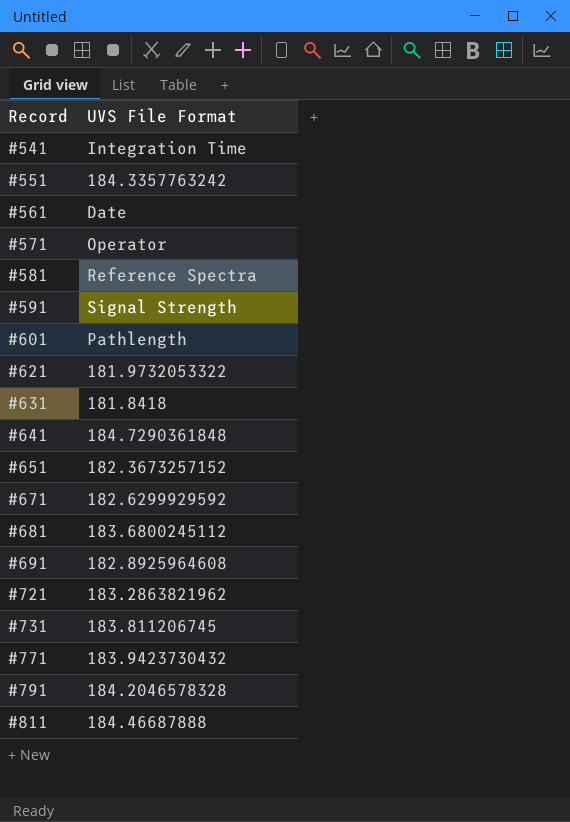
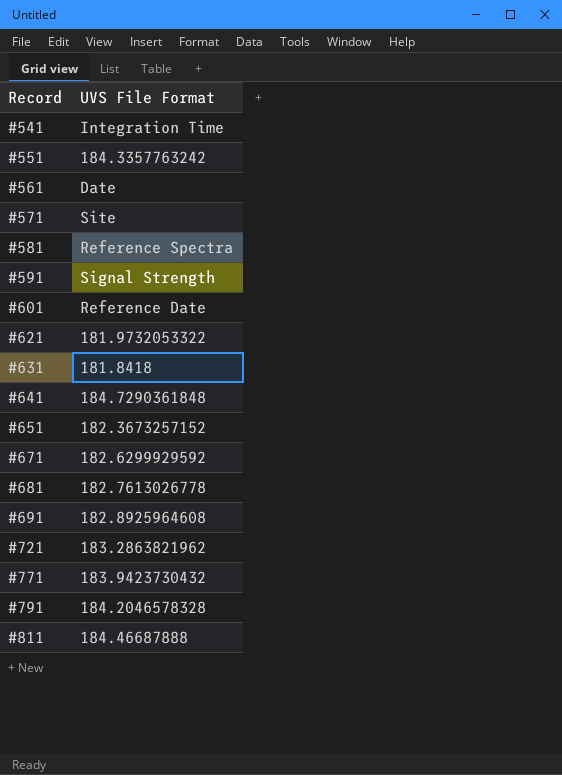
row #731: 183.811206745 -> none
#571 | UVS File Format: Operator -> Site
#601 | UVS File Format: Pathlength -> Reference Date
#681 | UVS File Format: 183.6800245112 -> 182.7613026778

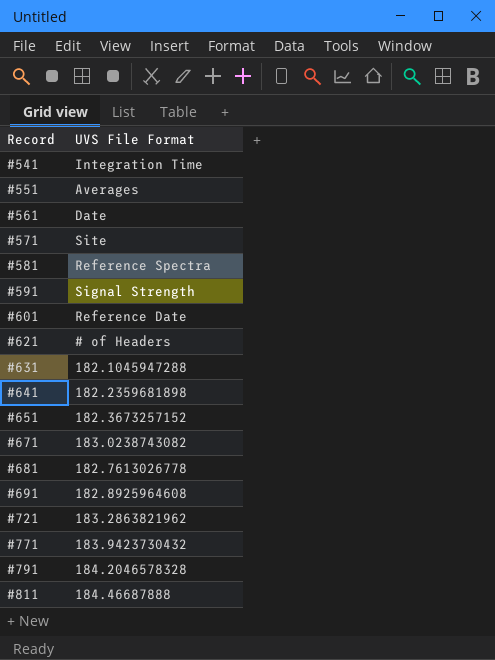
#551 | UVS File Format: 184.3357763242 -> Averages
#621 | UVS File Format: 181.9732053322 -> # of Headers
#631 | UVS File Format: 181.8418 -> 182.1045947288
#641 | UVS File Format: 184.7290361848 -> 182.2359681898
#671 | UVS File Format: 182.6299929592 -> 183.0238743082

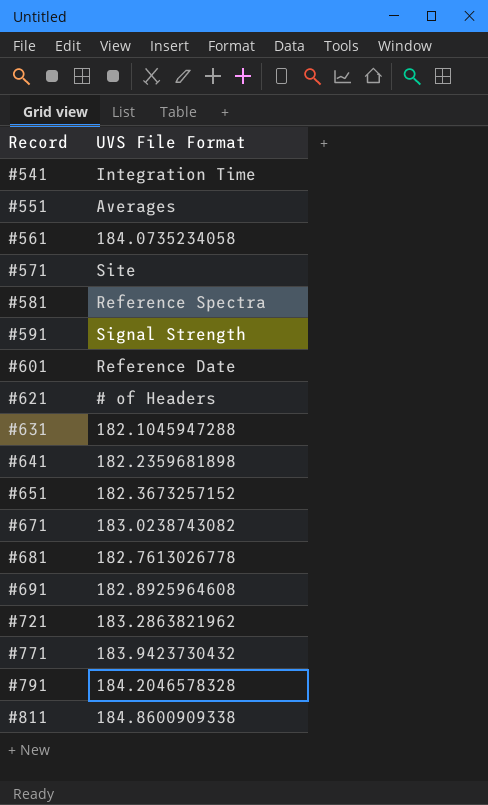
#561 | UVS File Format: Date -> 184.0735234058
#811 | UVS File Format: 184.46687888 -> 184.8600909338

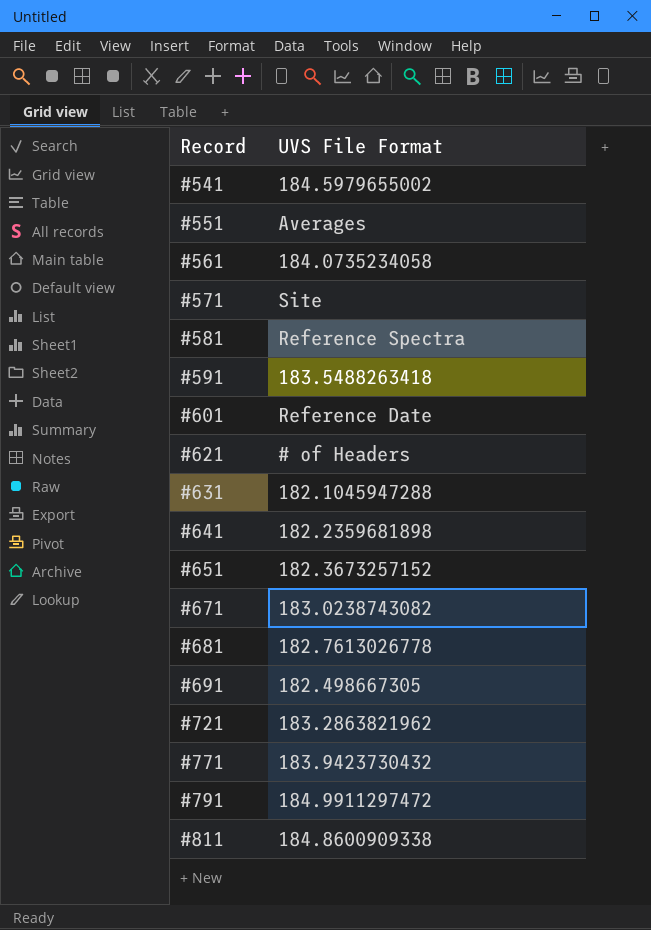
#541 | UVS File Format: Integration Time -> 184.5979655002
#591 | UVS File Format: Signal Strength -> 183.5488263418
#691 | UVS File Format: 182.8925964608 -> 182.498667305
#791 | UVS File Format: 184.2046578328 -> 184.9911297472

